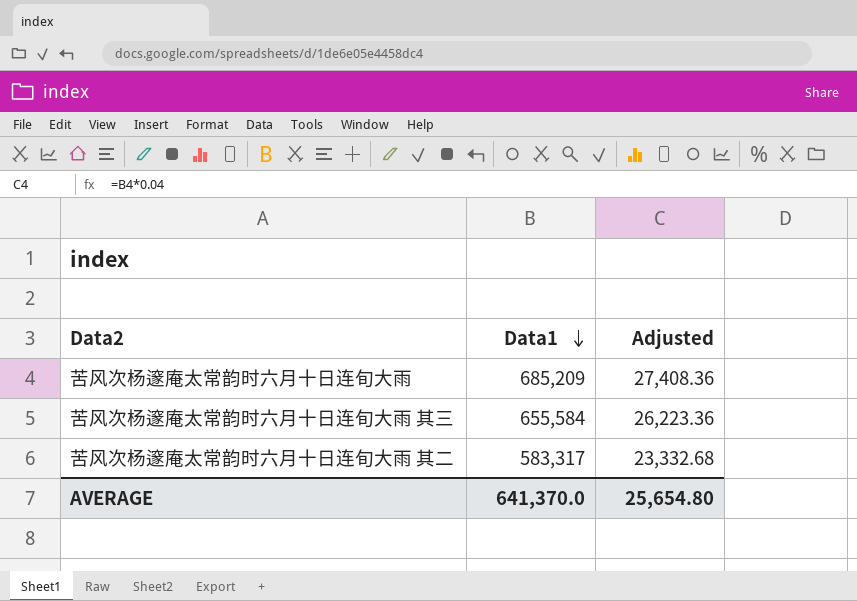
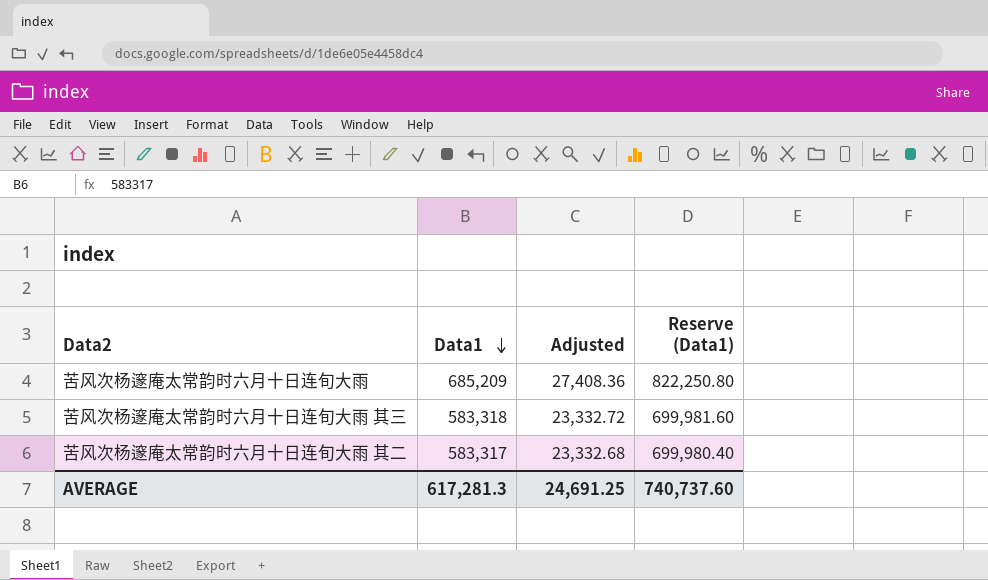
column Reserve (Data1) | formula: none -> [Data1] * 1.2
苦风次杨邃庵太常韵时六月十日连旬大雨 其三 | Data1: 655,584 -> 583,318
苦风次杨邃庵太常韵时六月十日连旬大雨 其三 | Adjusted: 26,223.36 -> 23,332.72
AVERAGE | Data1: 641,370.0 -> 617,281.3
AVERAGE | Adjusted: 25,654.80 -> 24,691.25

